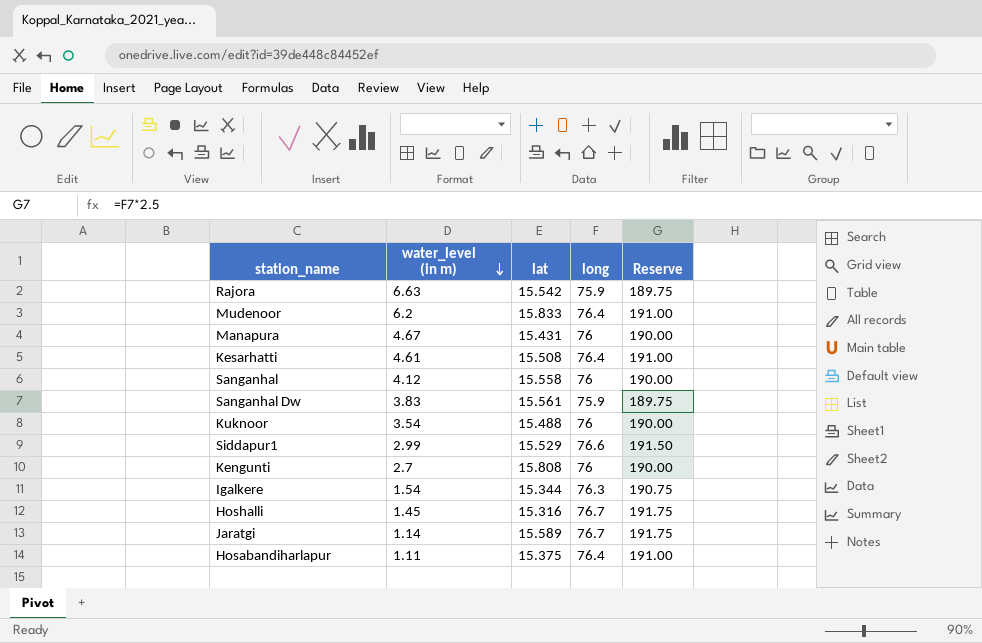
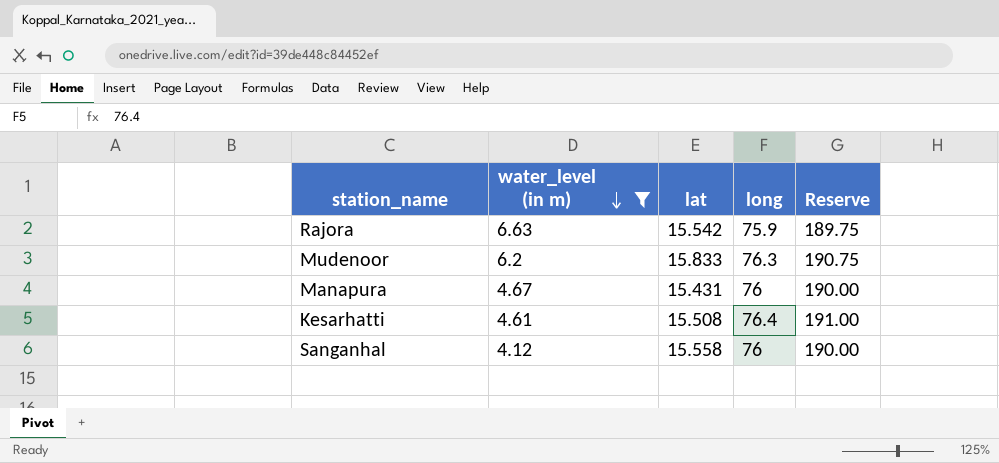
filter: none -> water_level (in m) >= 4.12
Mudenoor | long: 76.4 -> 76.3
Mudenoor | Reserve: 191.00 -> 190.75

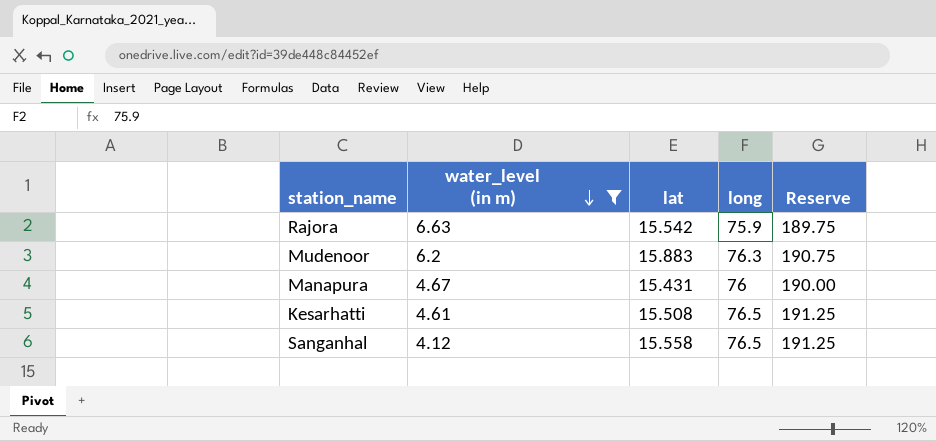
Mudenoor | lat: 15.833 -> 15.883
Kesarhatti | long: 76.4 -> 76.5
Kesarhatti | Reserve: 191.00 -> 191.25
Sanganhal | long: 76 -> 76.5
Sanganhal | Reserve: 190.00 -> 191.25

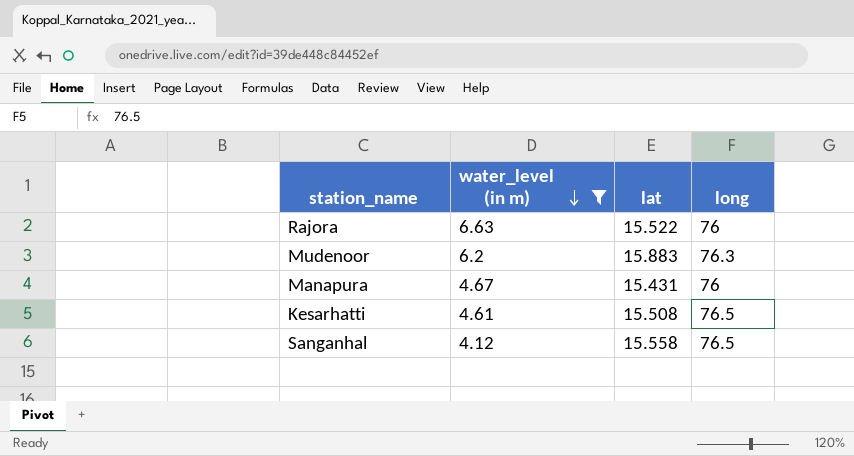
column Reserve | formula: [long] * 2.5 -> none
Rajora | lat: 15.542 -> 15.522
Rajora | long: 75.9 -> 76

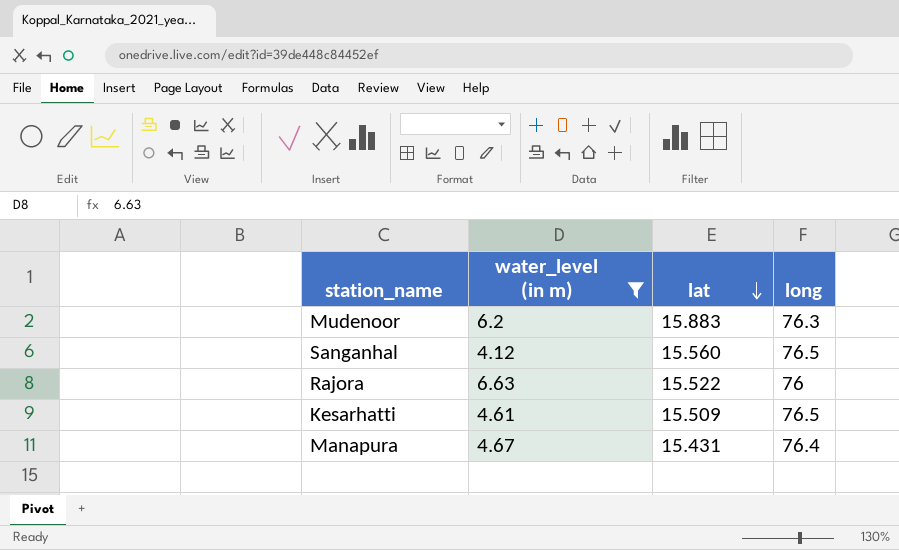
row order: water_level (in m) descending -> lat descending
Sanganhal | lat: 15.558 -> 15.560
Kesarhatti | lat: 15.508 -> 15.509
Manapura | long: 76 -> 76.4

